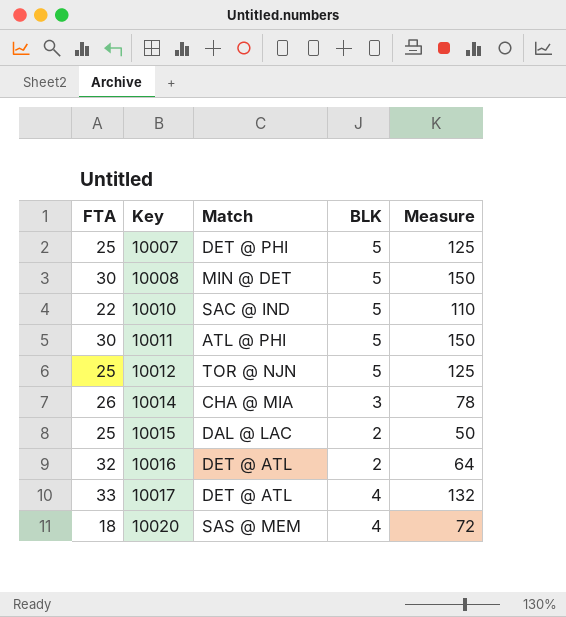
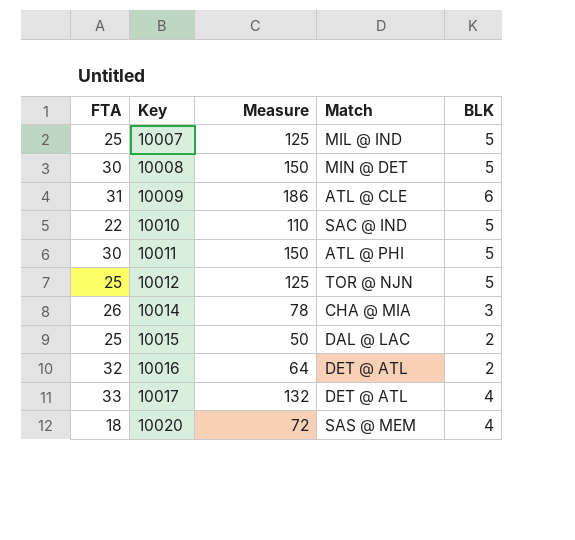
column Measure | position: 5 -> 3
10007 | Match: DET @ PHI -> MIL @ IND
row 10009: none -> 31 | 186 | ATL @ CLE | 6

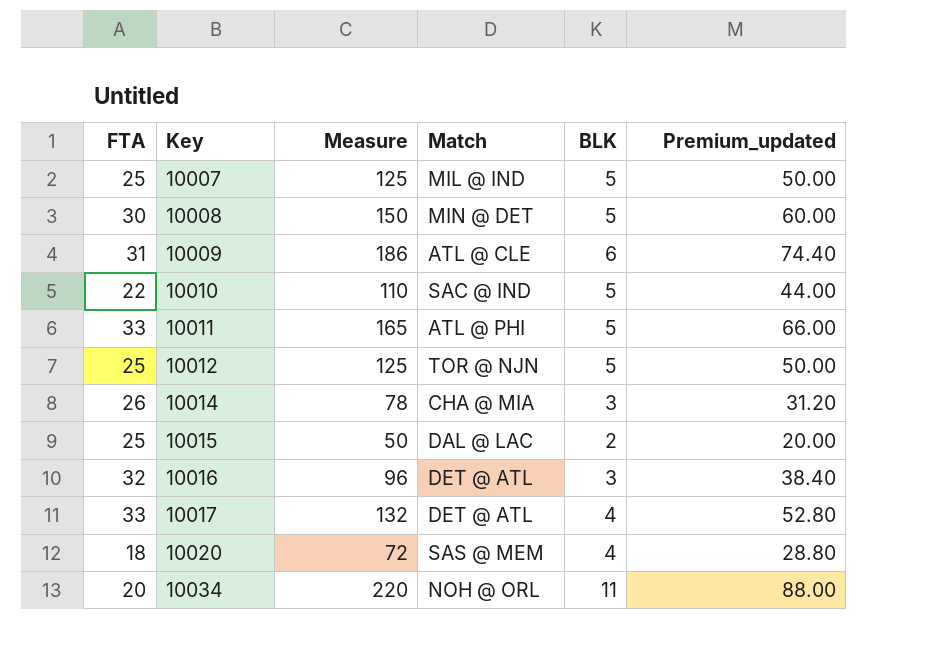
column Premium_updated | formula: none -> [Measure] * 0.4
10011 | FTA: 30 -> 33
10011 | Measure: 150 -> 165
10016 | Measure: 64 -> 96
10016 | BLK: 2 -> 3
row 10034: none -> 20 | 220 | NOH @ ORL | 11 | 88.00

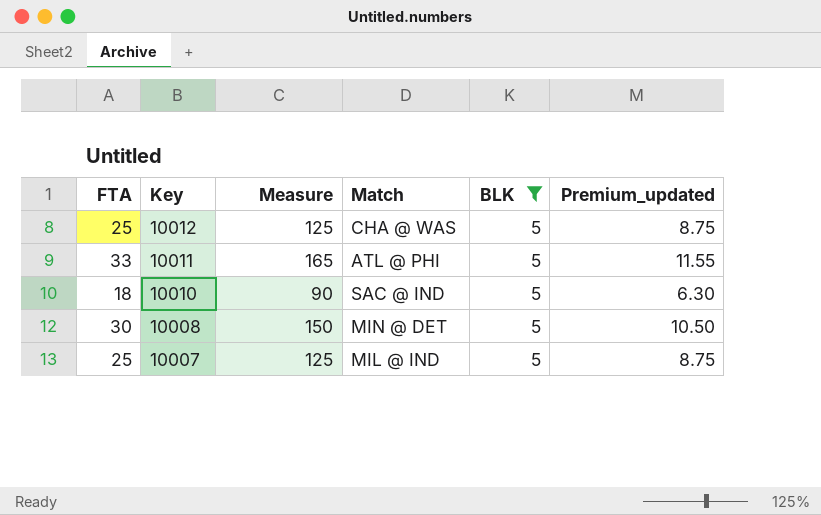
filter: none -> BLK = 5
row order: Key ascending -> Key descending
column Premium_updated | formula: [Measure] * 0.4 -> [Measure] * 0.07
10012 | Match: TOR @ NJN -> CHA @ WAS
10010 | FTA: 22 -> 18
10010 | Measure: 110 -> 90

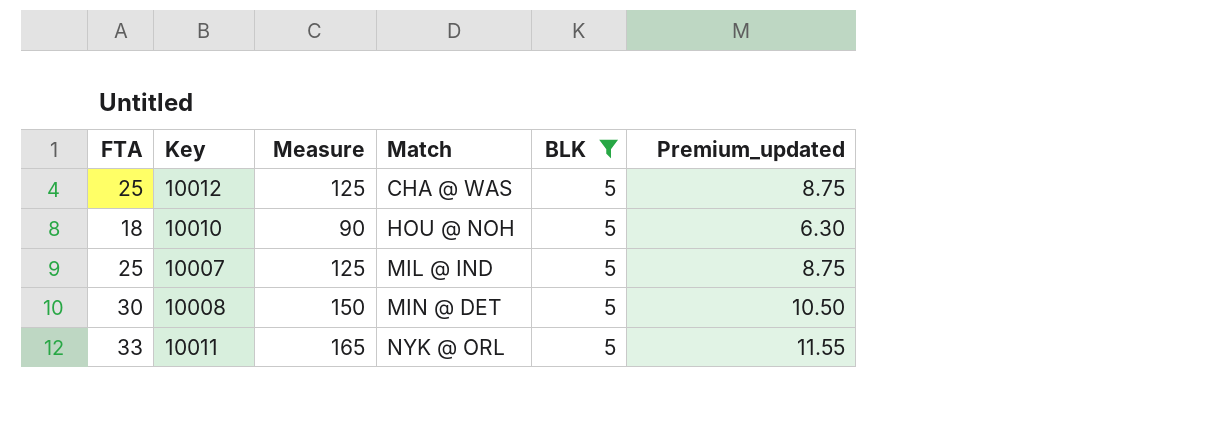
row order: Key descending -> Match ascending
10010 | Match: SAC @ IND -> HOU @ NOH
10011 | Match: ATL @ PHI -> NYK @ ORL

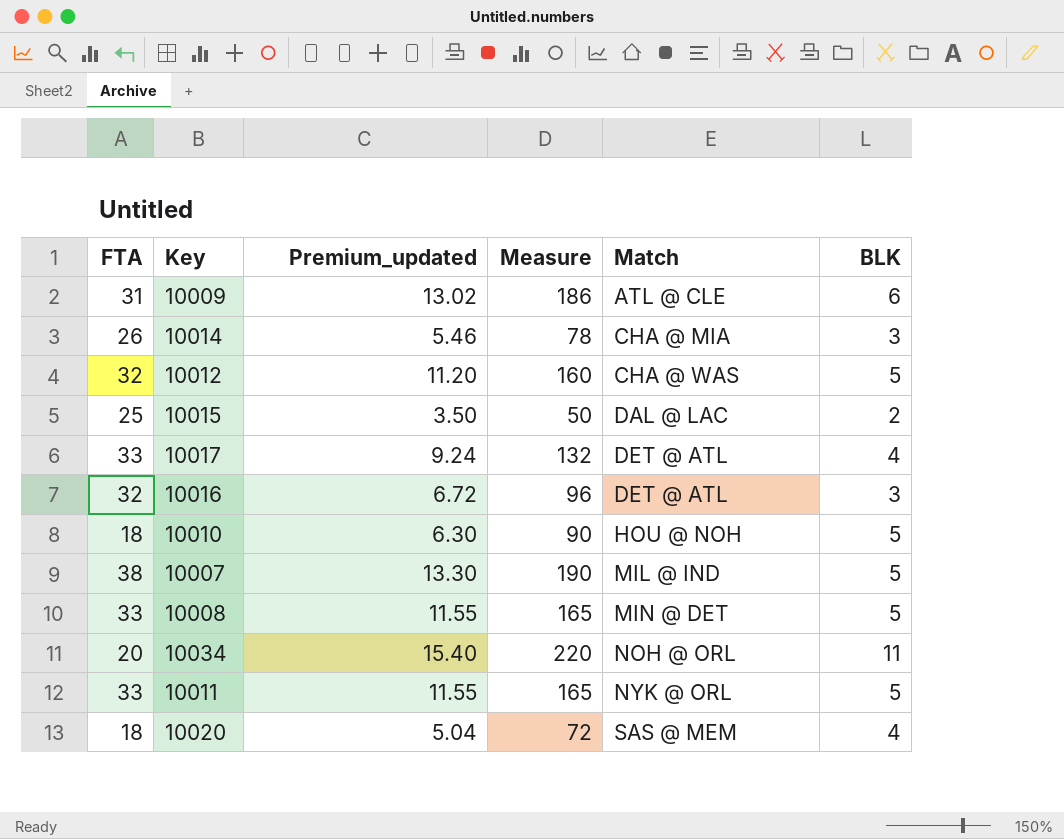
filter: BLK = 5 -> none
column Premium_updated | position: 6 -> 3
10012 | FTA: 25 -> 32
10012 | Premium_updated: 8.75 -> 11.20
10012 | Measure: 125 -> 160
10007 | FTA: 25 -> 38
10007 | Premium_updated: 8.75 -> 13.30
10007 | Measure: 125 -> 190
10008 | FTA: 30 -> 33
10008 | Premium_updated: 10.50 -> 11.55
10008 | Measure: 150 -> 165

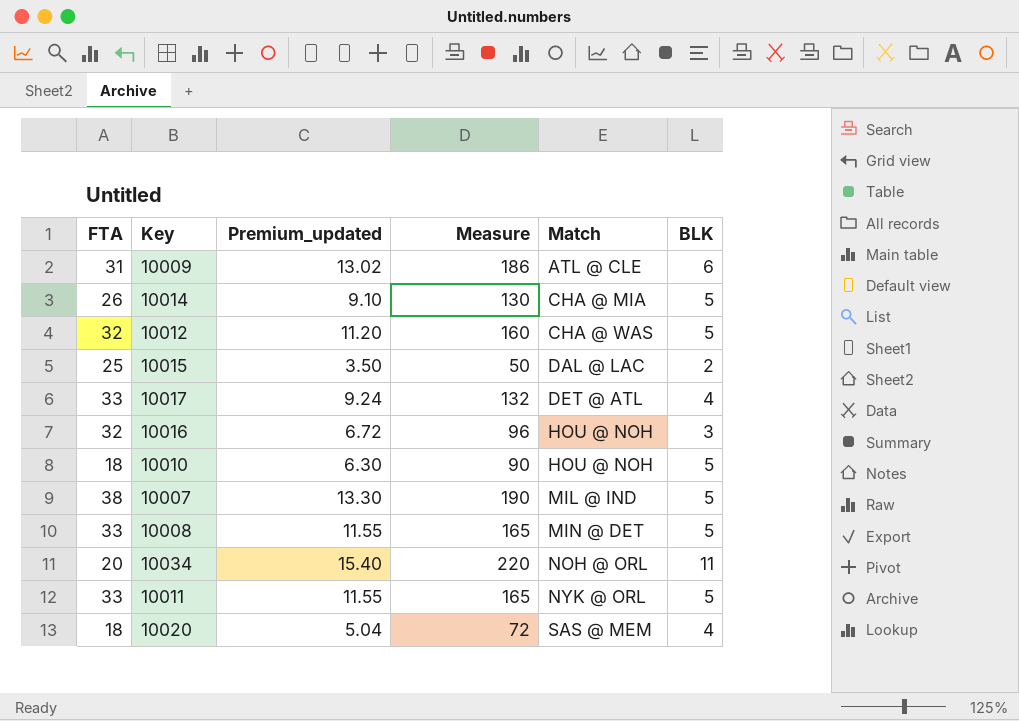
10014 | Premium_updated: 5.46 -> 9.10
10014 | Measure: 78 -> 130
10014 | BLK: 3 -> 5
10016 | Match: DET @ ATL -> HOU @ NOH

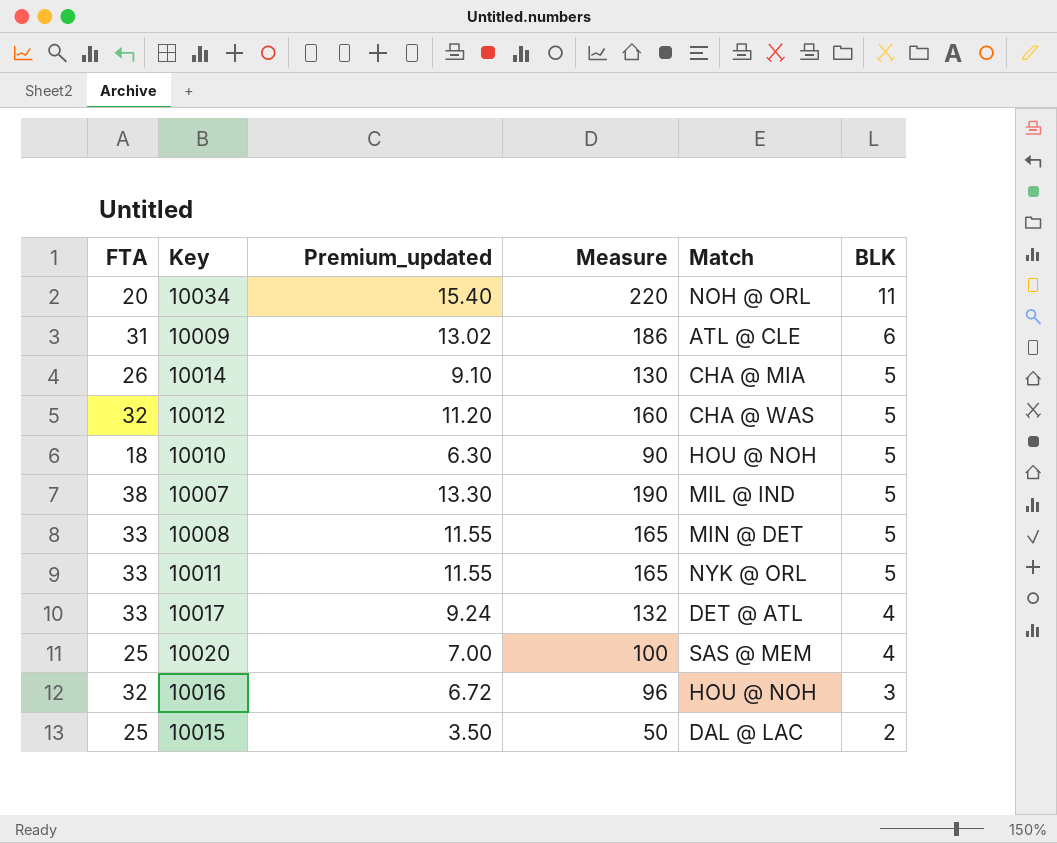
row order: Match ascending -> BLK descending
10020 | FTA: 18 -> 25
10020 | Premium_updated: 5.04 -> 7.00
10020 | Measure: 72 -> 100

